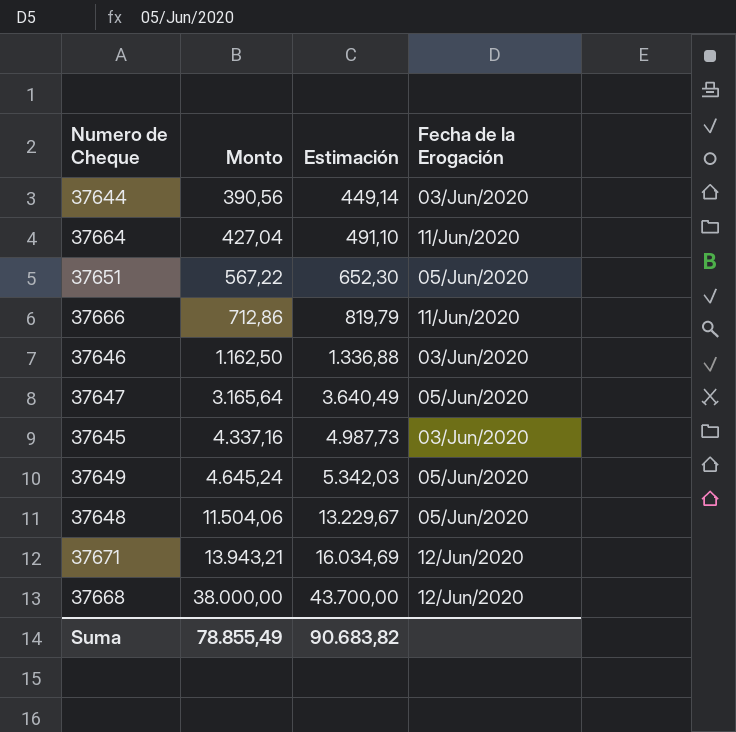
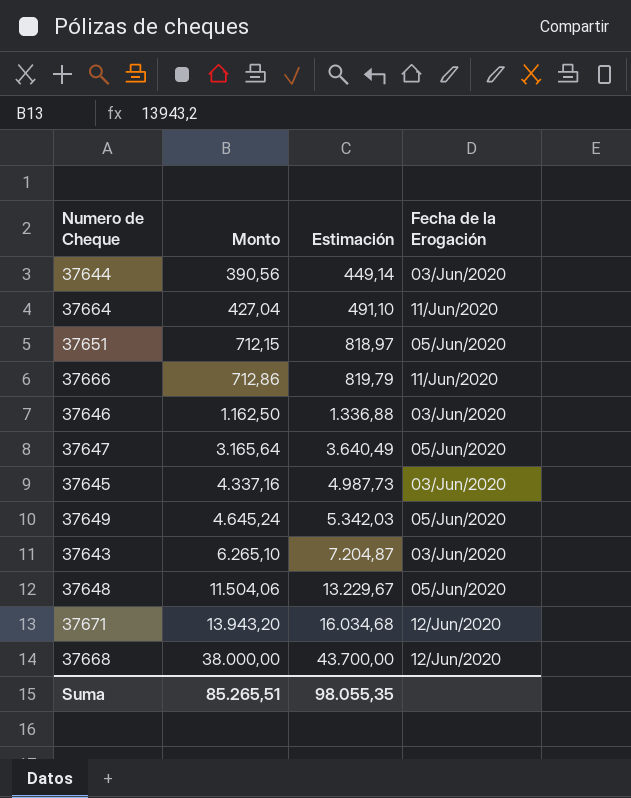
37651 | Monto: 567,22 -> 712,15
37651 | Estimación: 652,30 -> 818,97
row 37643: none -> 6.265,10 | 7.204,87 | 03/Jun/2020
37671 | Monto: 13.943,21 -> 13.943,20
37671 | Estimación: 16.034,69 -> 16.034,68
Suma | Monto: 78.855,49 -> 85.265,51
Suma | Estimación: 90.683,82 -> 98.055,35

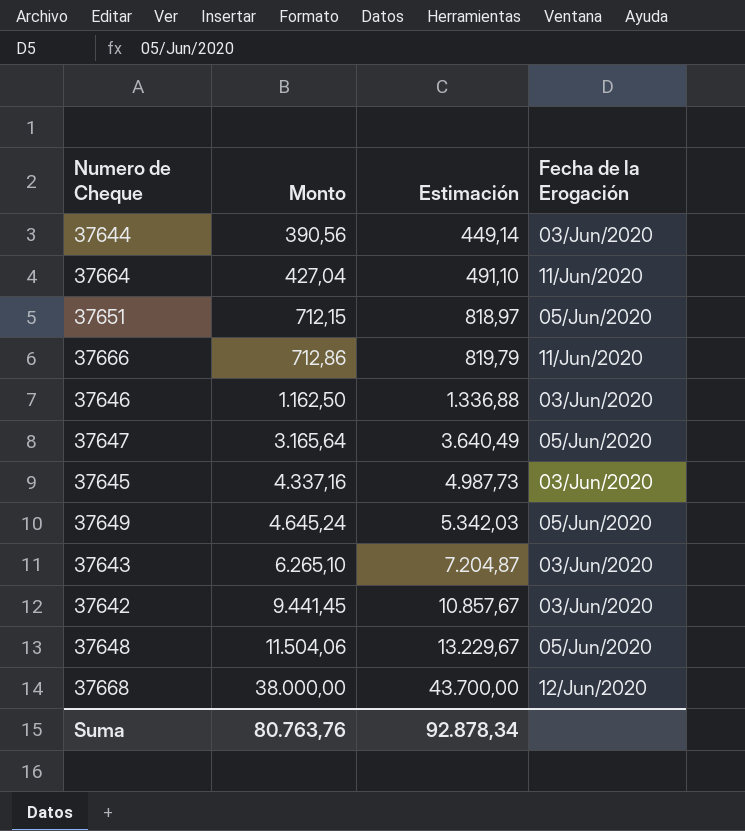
row 37671: 13.943,20 | 16.034,68 | 12/Jun/2020 -> none
row 37642: none -> 9.441,45 | 10.857,67 | 03/Jun/2020
Suma | Monto: 85.265,51 -> 80.763,76
Suma | Estimación: 98.055,35 -> 92.878,34

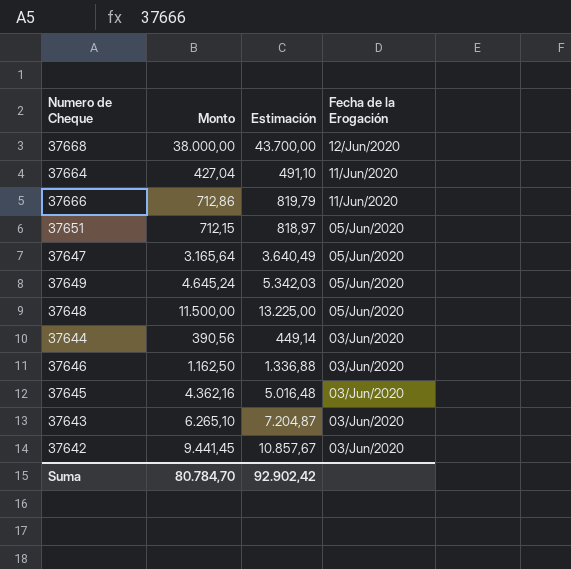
row order: Monto ascending -> Fecha de la Erogación descending
37648 | Monto: 11.504,06 -> 11.500,00
37648 | Estimación: 13.229,67 -> 13.225,00
37645 | Monto: 4.337,16 -> 4.362,16
37645 | Estimación: 4.987,73 -> 5.016,48
Suma | Monto: 80.763,76 -> 80.784,70
Suma | Estimación: 92.878,34 -> 92.902,42

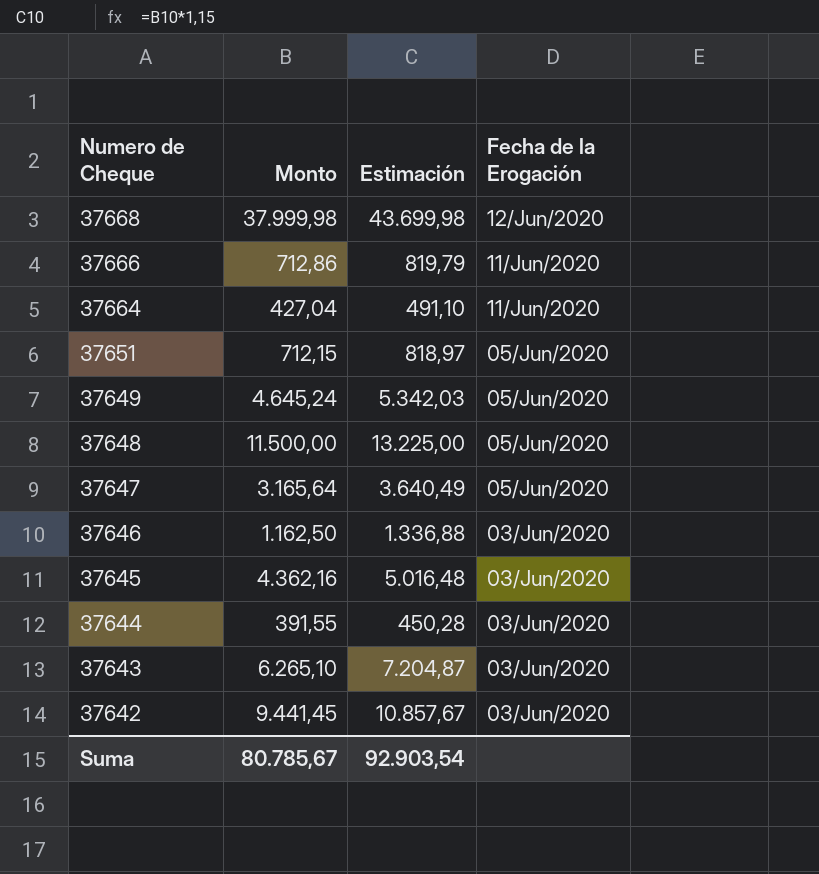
row order: Fecha de la Erogación descending -> Numero de Cheque descending
37668 | Monto: 38.000,00 -> 37.999,98
37668 | Estimación: 43.700,00 -> 43.699,98
37644 | Monto: 390,56 -> 391,55
37644 | Estimación: 449,14 -> 450,28
Suma | Monto: 80.784,70 -> 80.785,67
Suma | Estimación: 92.902,42 -> 92.903,54

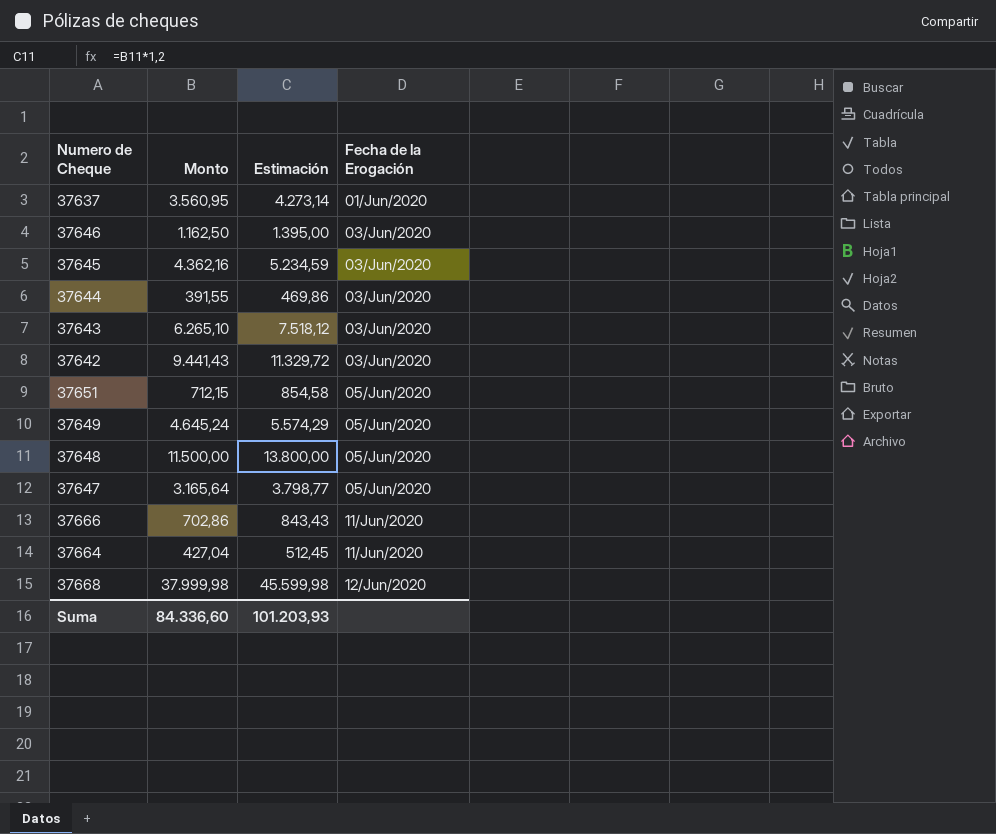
row order: Numero de Cheque descending -> Fecha de la Erogación ascending
column Estimación | formula: [Monto] * 1,15 -> [Monto] * 1,2
row 37637: none -> 3.560,95 | 4.273,14 | 01/Jun/2020
37642 | Monto: 9.441,45 -> 9.441,43
37666 | Monto: 712,86 -> 702,86
Suma | Monto: 80.785,67 -> 84.336,60
Suma | Estimación: 92.903,54 -> 101.203,93

